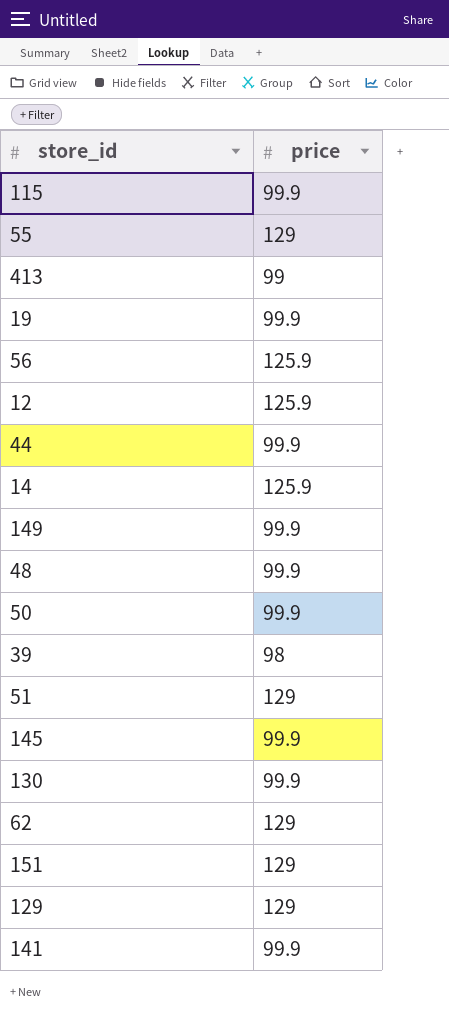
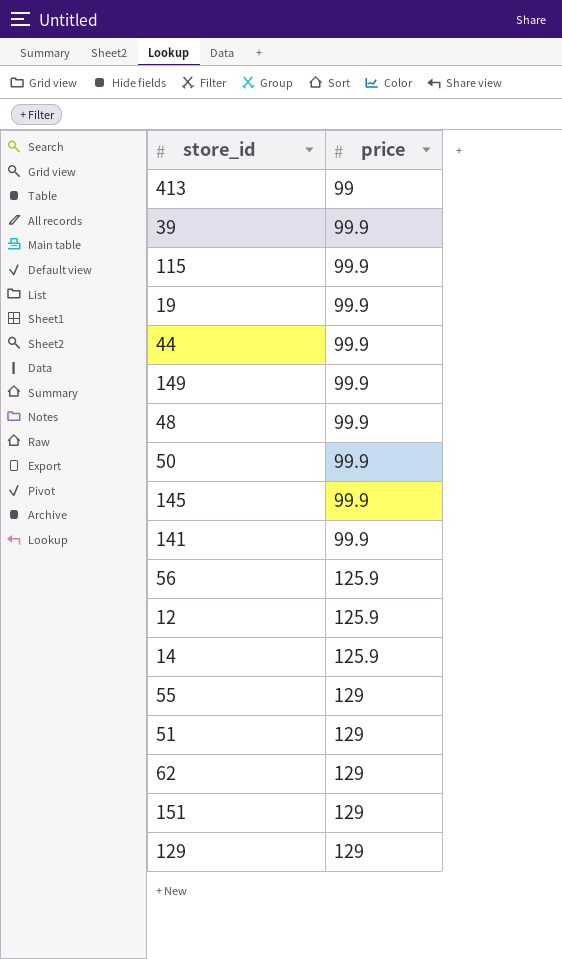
row order: none -> price ascending
row 130: 99.9 -> none
39 | price: 98 -> 99.9

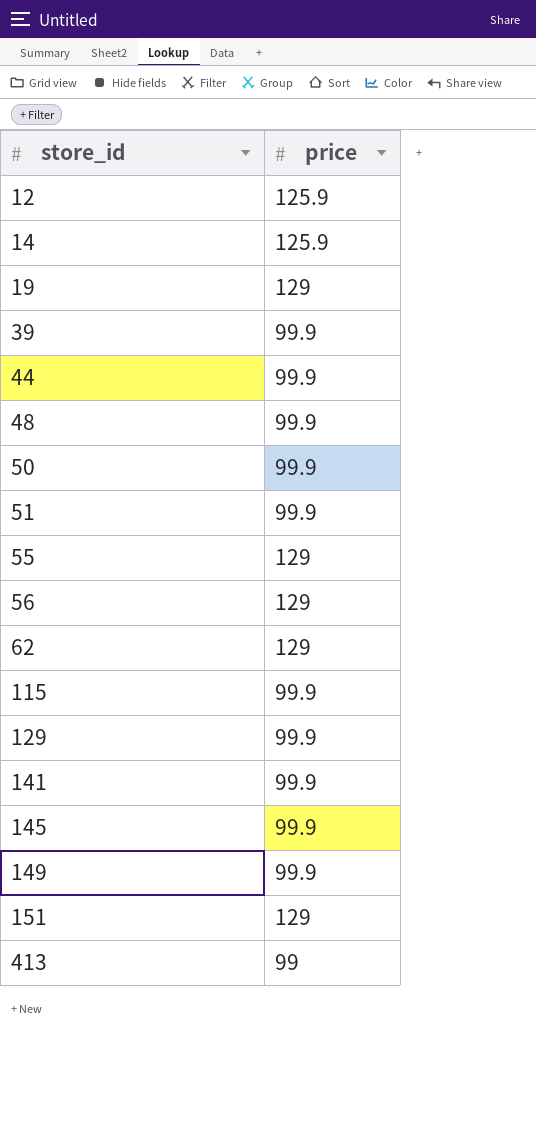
row order: price ascending -> store_id ascending
19 | price: 99.9 -> 129
51 | price: 129 -> 99.9
56 | price: 125.9 -> 129
129 | price: 129 -> 99.9

